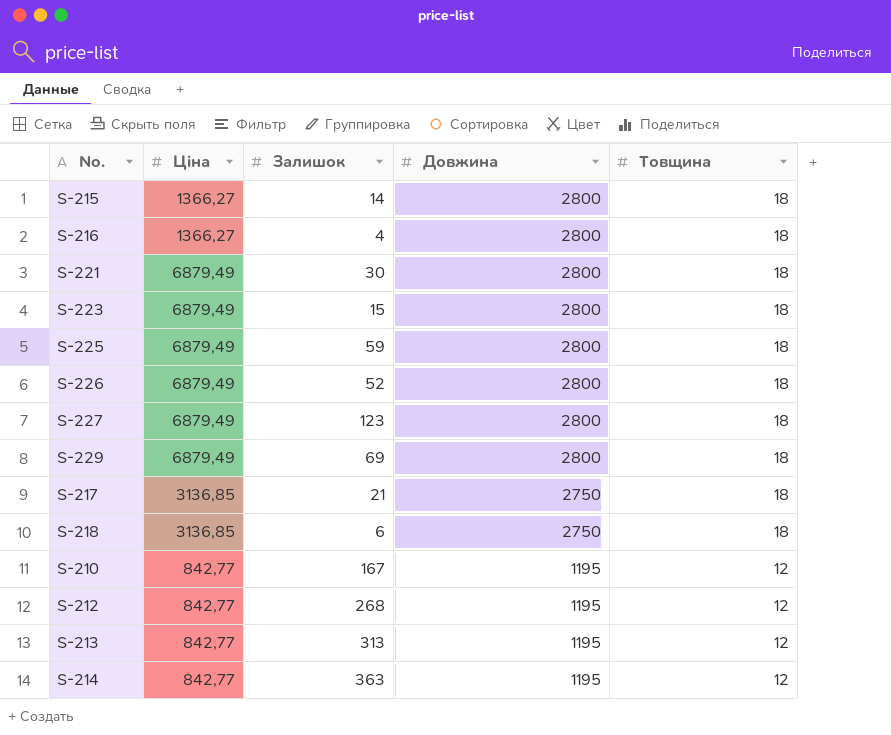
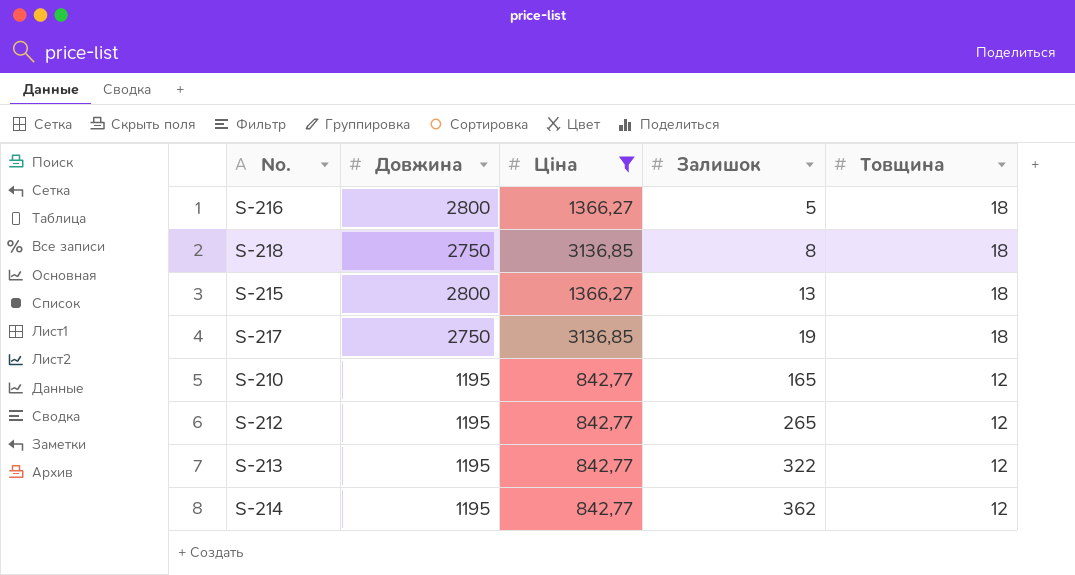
filter: none -> Ціна != 6879,49
row order: Довжина descending -> Залишок ascending
column Довжина | position: 4 -> 2
S-216 | Залишок: 4 -> 5
S-218 | Залишок: 6 -> 8
S-215 | Залишок: 14 -> 13
S-217 | Залишок: 21 -> 19
S-210 | Залишок: 167 -> 165
S-212 | Залишок: 268 -> 265
S-213 | Залишок: 313 -> 322
S-214 | Залишок: 363 -> 362

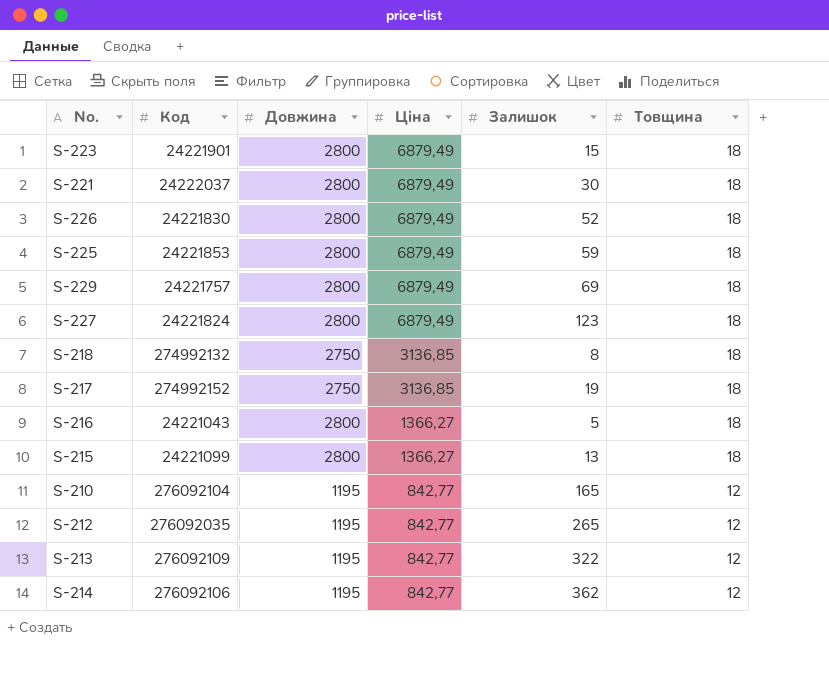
filter: Ціна != 6879,49 -> none
row order: Залишок ascending -> Ціна descending
column Код | position: none -> 2

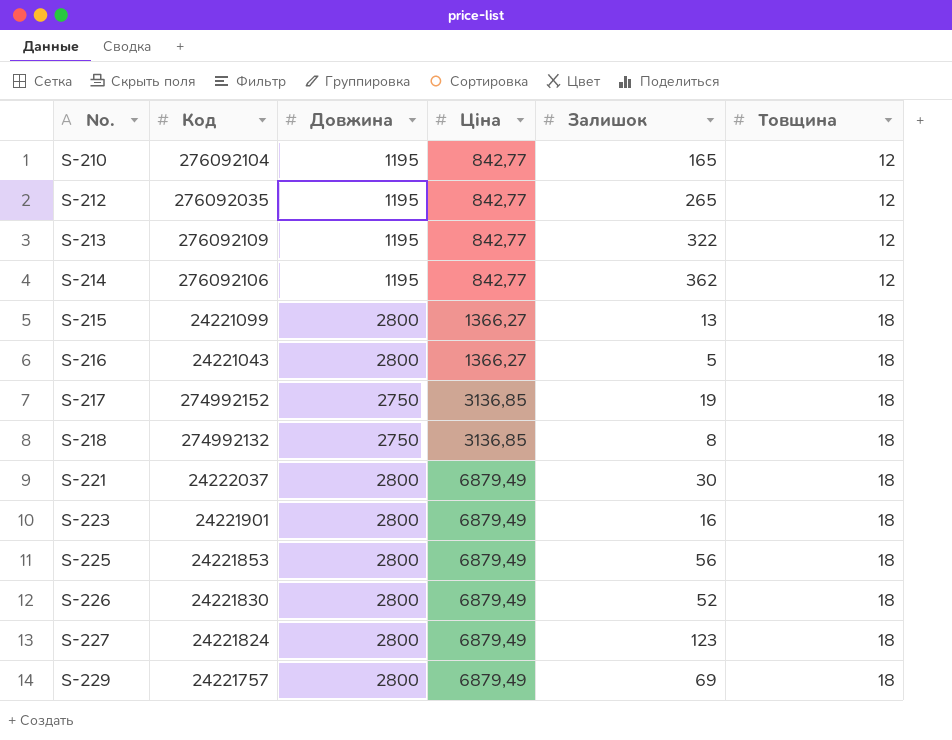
row order: Ціна descending -> No. ascending
S-223 | Залишок: 15 -> 16
S-225 | Залишок: 59 -> 56

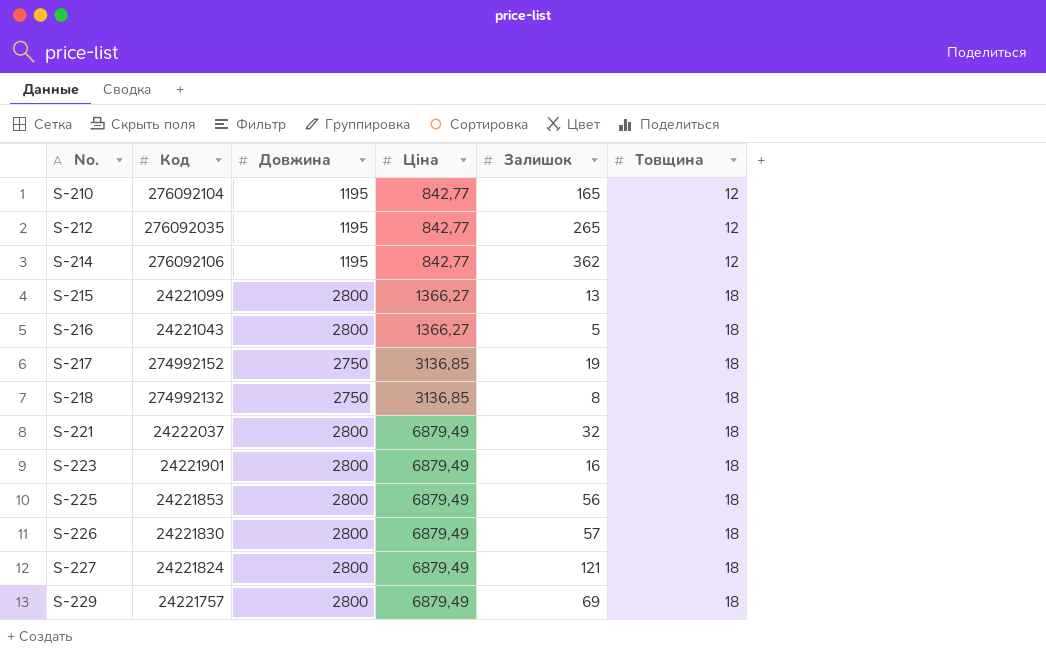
row S-213: 276092109 | 1195 | 842,77 | 322 | 12 -> none
S-221 | Залишок: 30 -> 32
S-226 | Залишок: 52 -> 57
S-227 | Залишок: 123 -> 121

